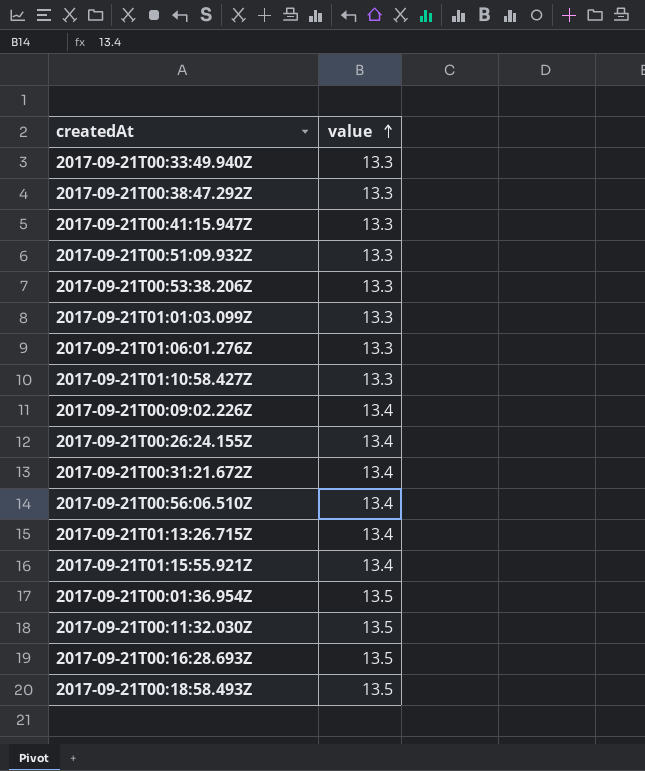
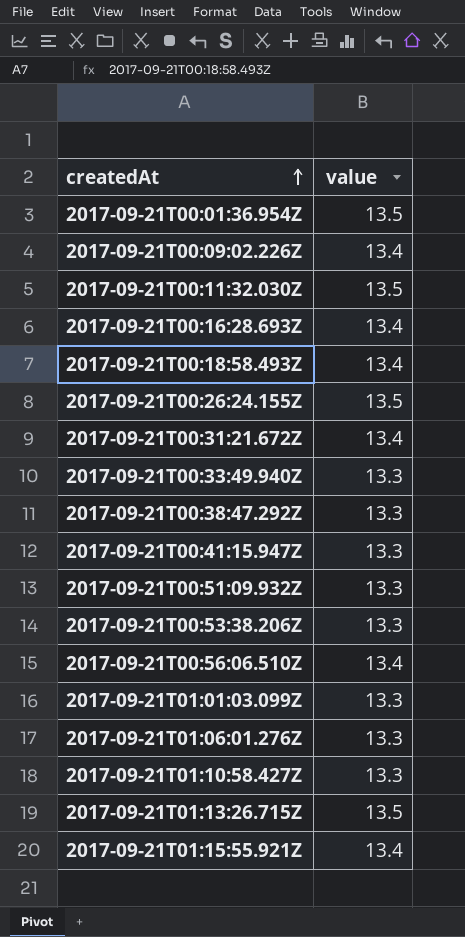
row order: value ascending -> createdAt ascending
2017-09-21T00:16:28.693Z | value: 13.5 -> 13.4
2017-09-21T00:18:58.493Z | value: 13.5 -> 13.4
2017-09-21T00:26:24.155Z | value: 13.4 -> 13.5
2017-09-21T01:13:26.715Z | value: 13.4 -> 13.5

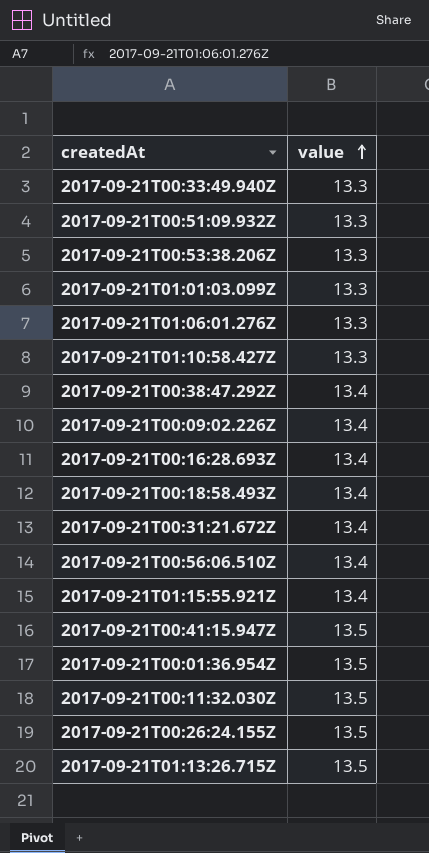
row order: createdAt ascending -> value ascending
2017-09-21T00:38:47.292Z | value: 13.3 -> 13.4
2017-09-21T00:41:15.947Z | value: 13.3 -> 13.5

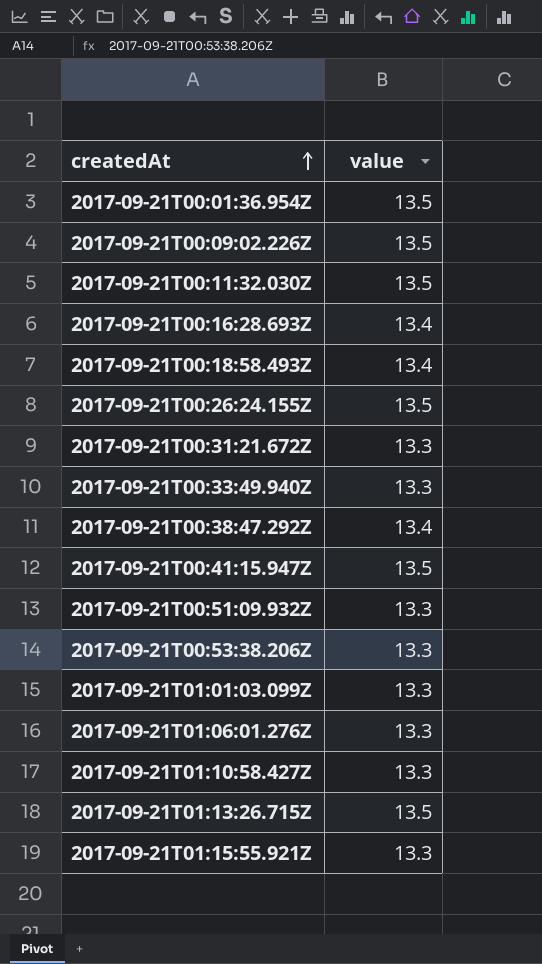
row order: value ascending -> createdAt ascending
row 2017-09-21T00:56:06.510Z: 13.4 -> none
2017-09-21T00:09:02.226Z | value: 13.4 -> 13.5
2017-09-21T00:31:21.672Z | value: 13.4 -> 13.3
2017-09-21T01:15:55.921Z | value: 13.4 -> 13.3

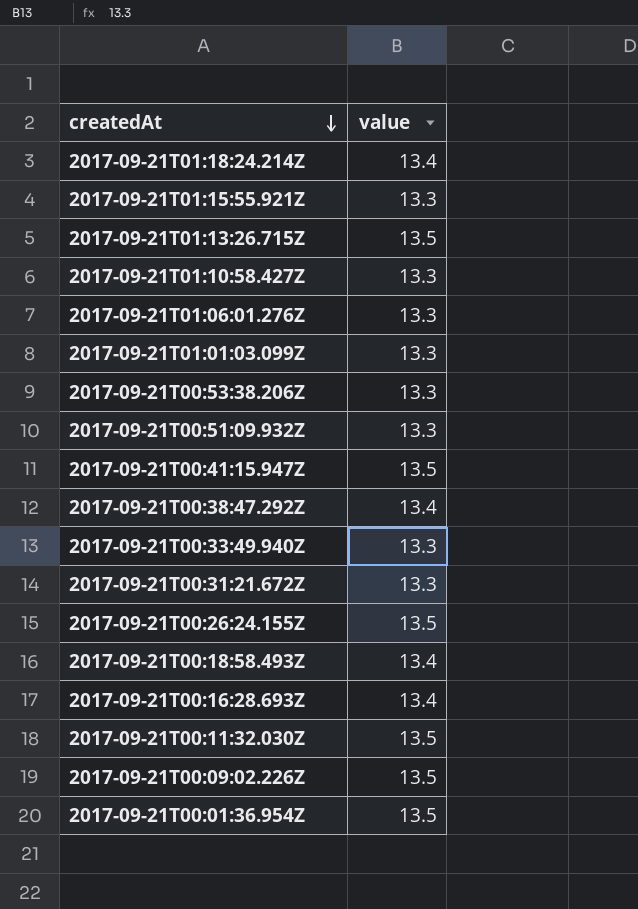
row order: createdAt ascending -> createdAt descending
row 2017-09-21T01:18:24.214Z: none -> 13.4

